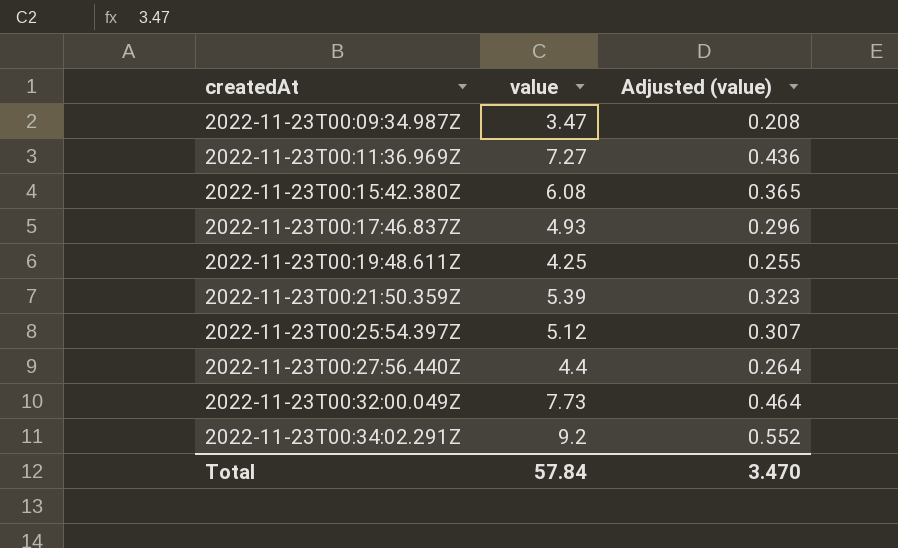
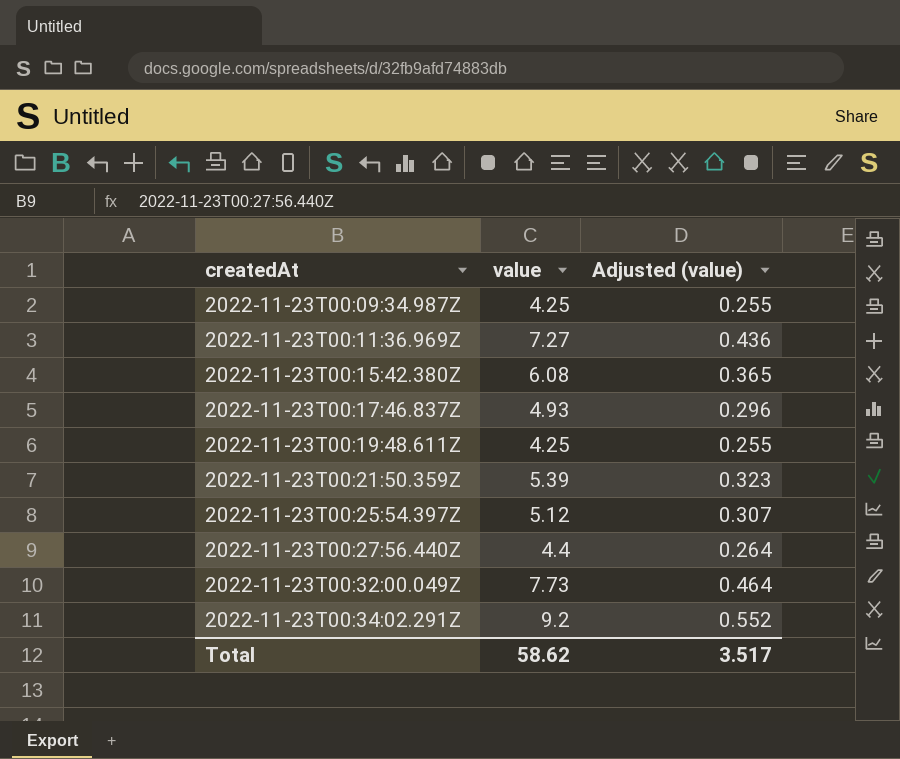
2022-11-23T00:09:34.987Z | value: 3.47 -> 4.25
2022-11-23T00:09:34.987Z | Adjusted (value): 0.208 -> 0.255
Total | value: 57.84 -> 58.62
Total | Adjusted (value): 3.470 -> 3.517

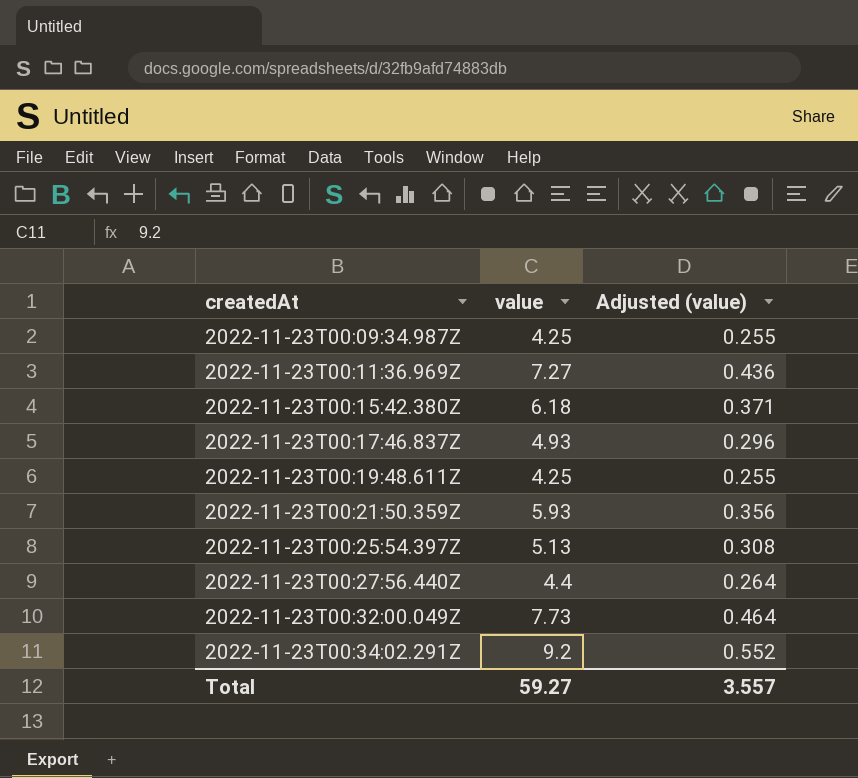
2022-11-23T00:15:42.380Z | value: 6.08 -> 6.18
2022-11-23T00:15:42.380Z | Adjusted (value): 0.365 -> 0.371
2022-11-23T00:21:50.359Z | value: 5.39 -> 5.93
2022-11-23T00:21:50.359Z | Adjusted (value): 0.323 -> 0.356
2022-11-23T00:25:54.397Z | value: 5.12 -> 5.13
2022-11-23T00:25:54.397Z | Adjusted (value): 0.307 -> 0.308
Total | value: 58.62 -> 59.27
Total | Adjusted (value): 3.517 -> 3.557

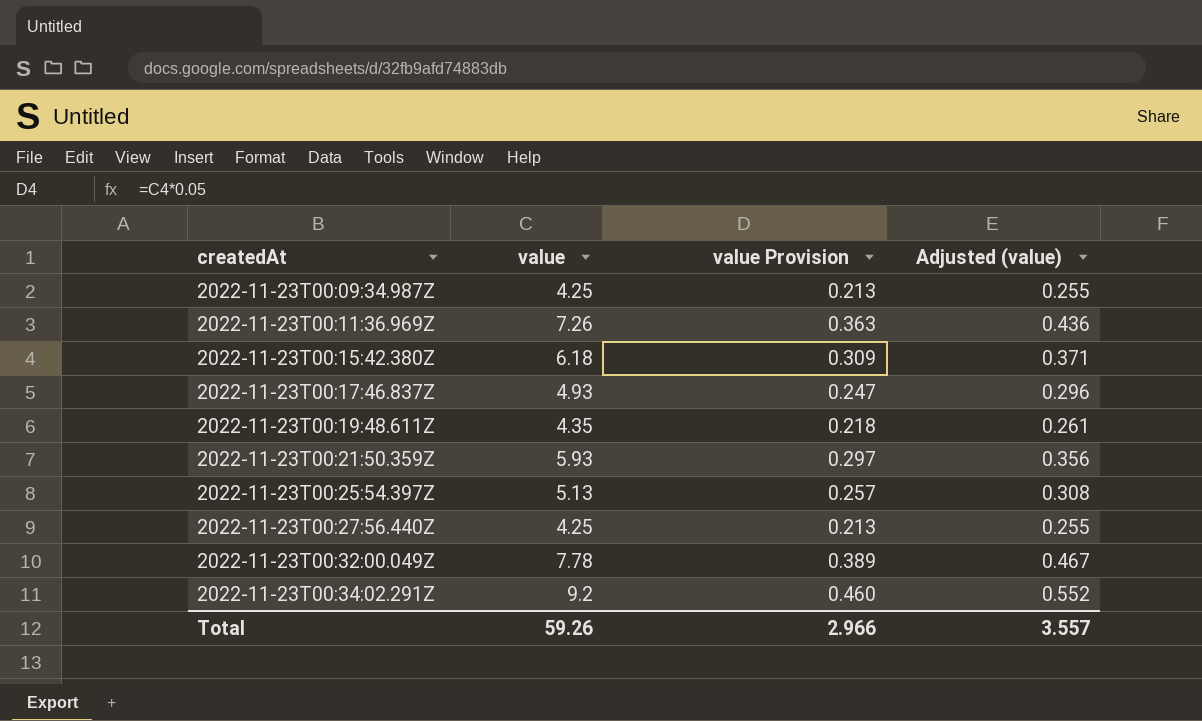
column value Provision | formula: none -> [value] * 0.05
2022-11-23T00:11:36.969Z | value: 7.27 -> 7.26
2022-11-23T00:19:48.611Z | value: 4.25 -> 4.35
2022-11-23T00:19:48.611Z | Adjusted (value): 0.255 -> 0.261
2022-11-23T00:27:56.440Z | value: 4.4 -> 4.25
2022-11-23T00:27:56.440Z | Adjusted (value): 0.264 -> 0.255
2022-11-23T00:32:00.049Z | value: 7.73 -> 7.78
2022-11-23T00:32:00.049Z | Adjusted (value): 0.464 -> 0.467
Total | value: 59.27 -> 59.26

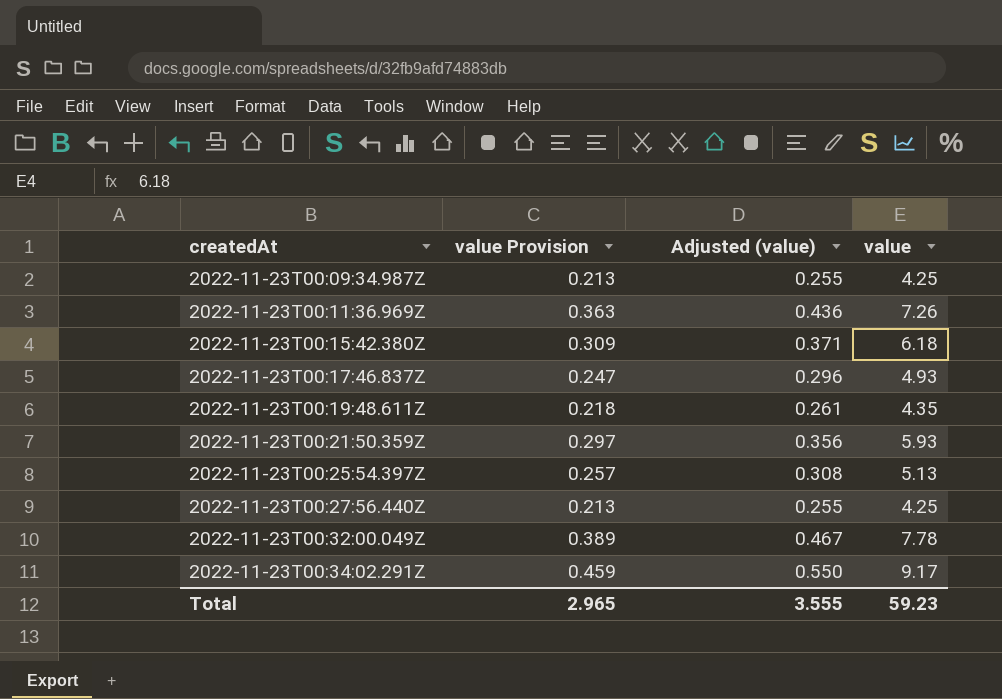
column value | position: 2 -> 4
2022-11-23T00:34:02.291Z | value Provision: 0.460 -> 0.459
2022-11-23T00:34:02.291Z | Adjusted (value): 0.552 -> 0.550
2022-11-23T00:34:02.291Z | value: 9.2 -> 9.17
Total | value Provision: 2.966 -> 2.965
Total | Adjusted (value): 3.557 -> 3.555
Total | value: 59.26 -> 59.23

